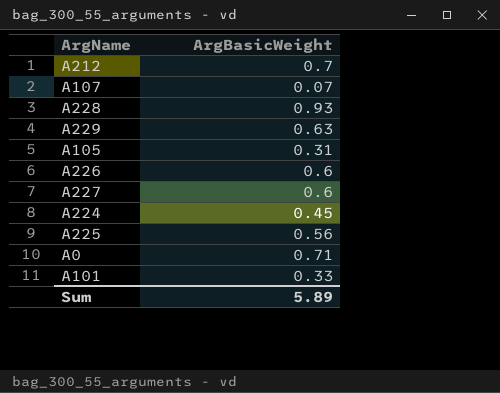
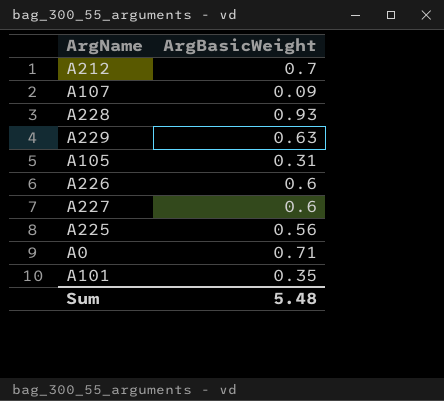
row A224: 0.45 -> none
A107 | ArgBasicWeight: 0.07 -> 0.09
A101 | ArgBasicWeight: 0.33 -> 0.35
Sum | ArgBasicWeight: 5.89 -> 5.48

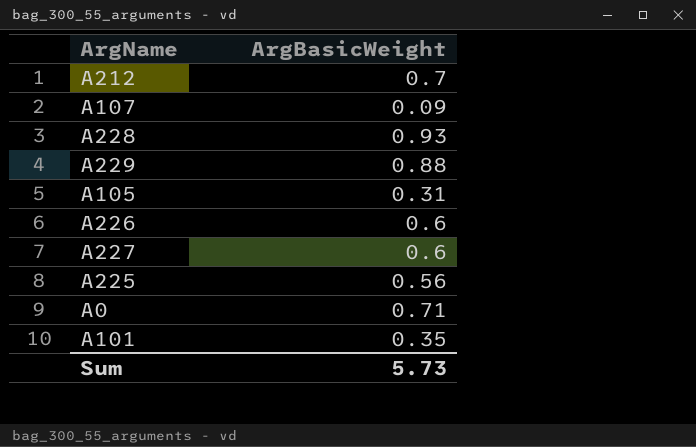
A229 | ArgBasicWeight: 0.63 -> 0.88
Sum | ArgBasicWeight: 5.48 -> 5.73

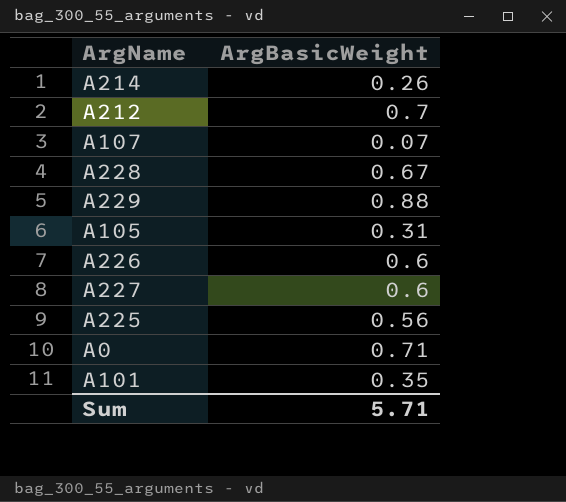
row A214: none -> 0.26
A107 | ArgBasicWeight: 0.09 -> 0.07
A228 | ArgBasicWeight: 0.93 -> 0.67
Sum | ArgBasicWeight: 5.73 -> 5.71

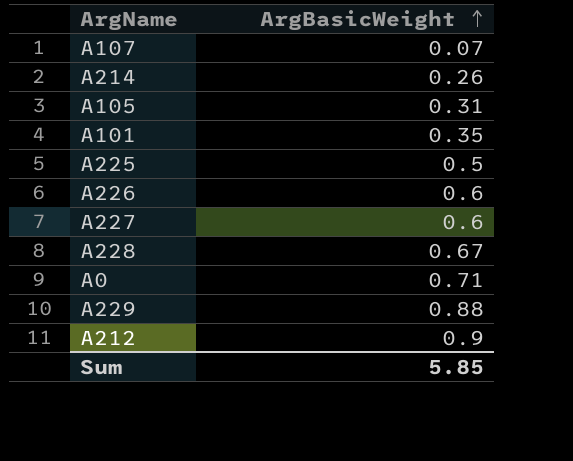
row order: none -> ArgBasicWeight ascending
A225 | ArgBasicWeight: 0.56 -> 0.5
A212 | ArgBasicWeight: 0.7 -> 0.9
Sum | ArgBasicWeight: 5.71 -> 5.85

